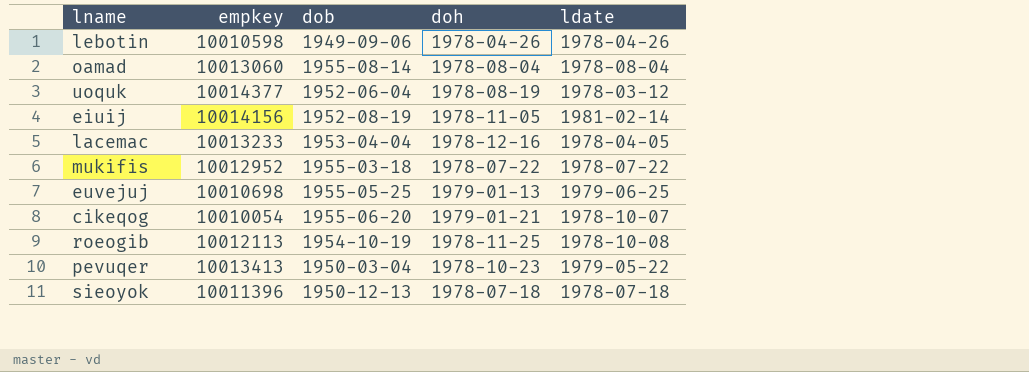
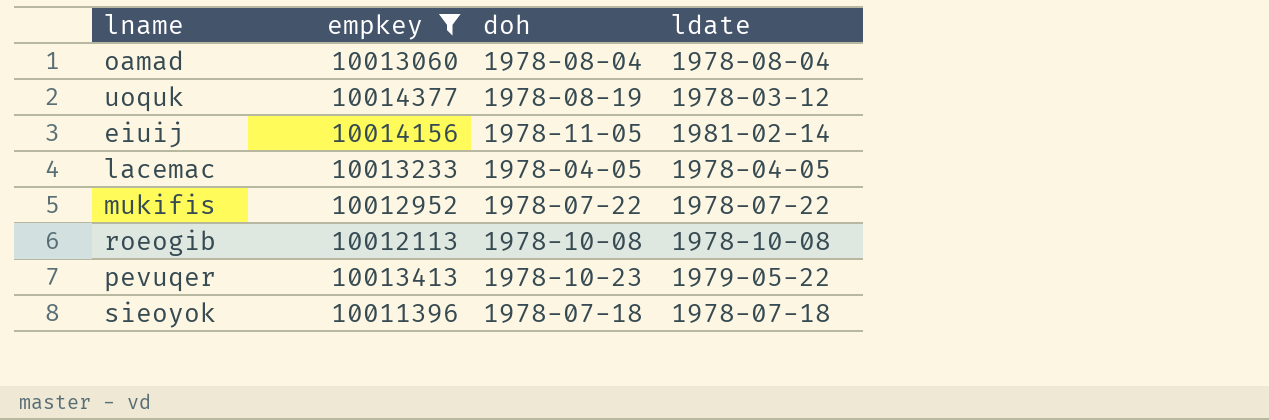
filter: none -> empkey >= 10011396
column dob | position: 3 -> none
lacemac | doh: 1978-12-16 -> 1978-04-05
roeogib | doh: 1978-11-25 -> 1978-10-08

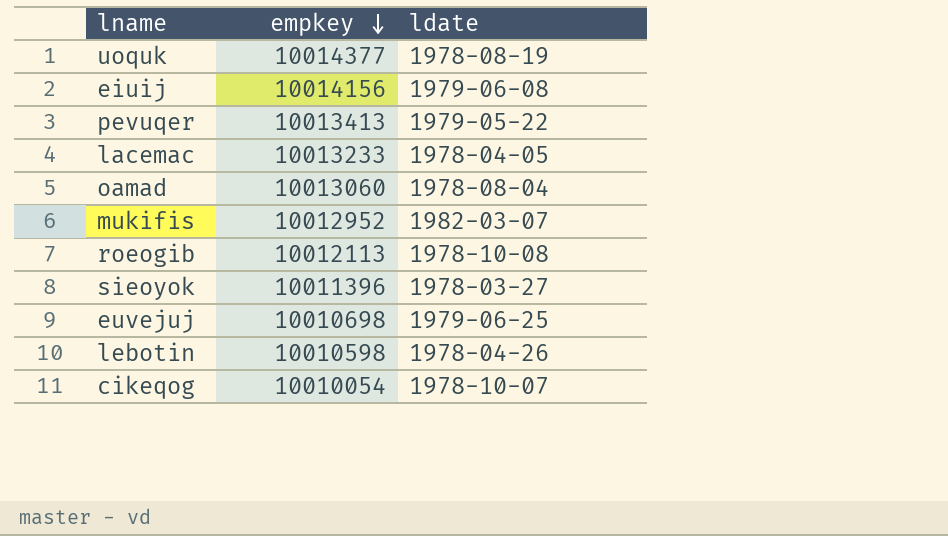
filter: empkey >= 10011396 -> none
row order: none -> empkey descending
column doh | position: 3 -> none
uoquk | ldate: 1978-03-12 -> 1978-08-19
eiuij | ldate: 1981-02-14 -> 1979-06-08
mukifis | ldate: 1978-07-22 -> 1982-03-07
sieoyok | ldate: 1978-07-18 -> 1978-03-27

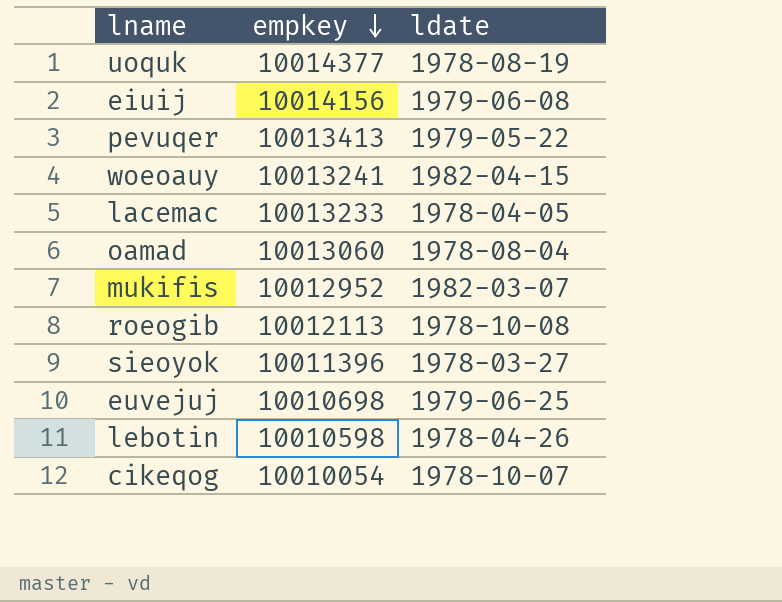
row woeoauy: none -> 10013241 | 1982-04-15

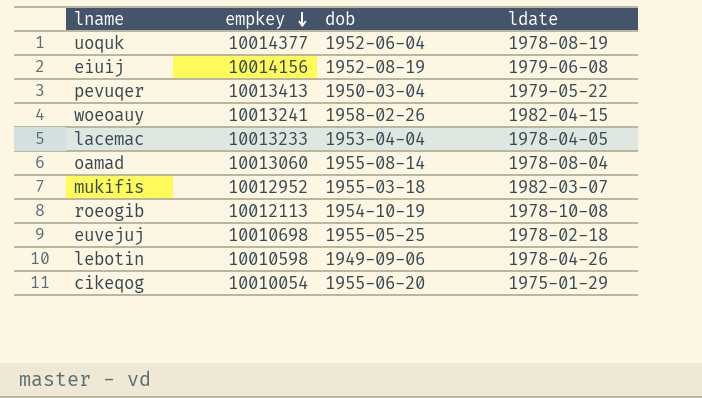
column dob | position: none -> 3
row sieoyok: 10011396 | 1978-03-27 -> none
euvejuj | ldate: 1979-06-25 -> 1978-02-18
cikeqog | ldate: 1978-10-07 -> 1975-01-29

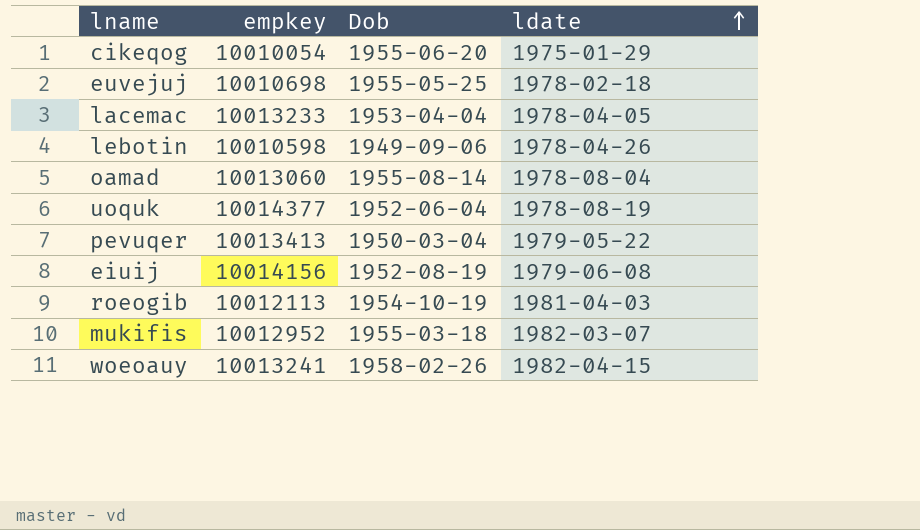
row order: empkey descending -> ldate ascending
column name: dob -> Dob
roeogib | ldate: 1978-10-08 -> 1981-04-03

